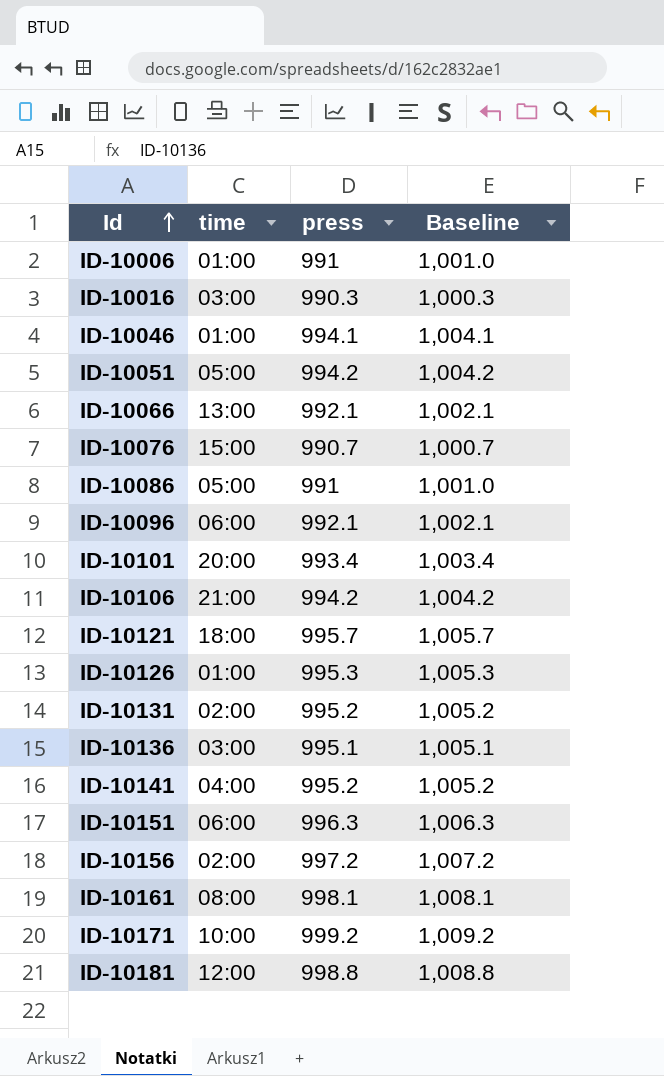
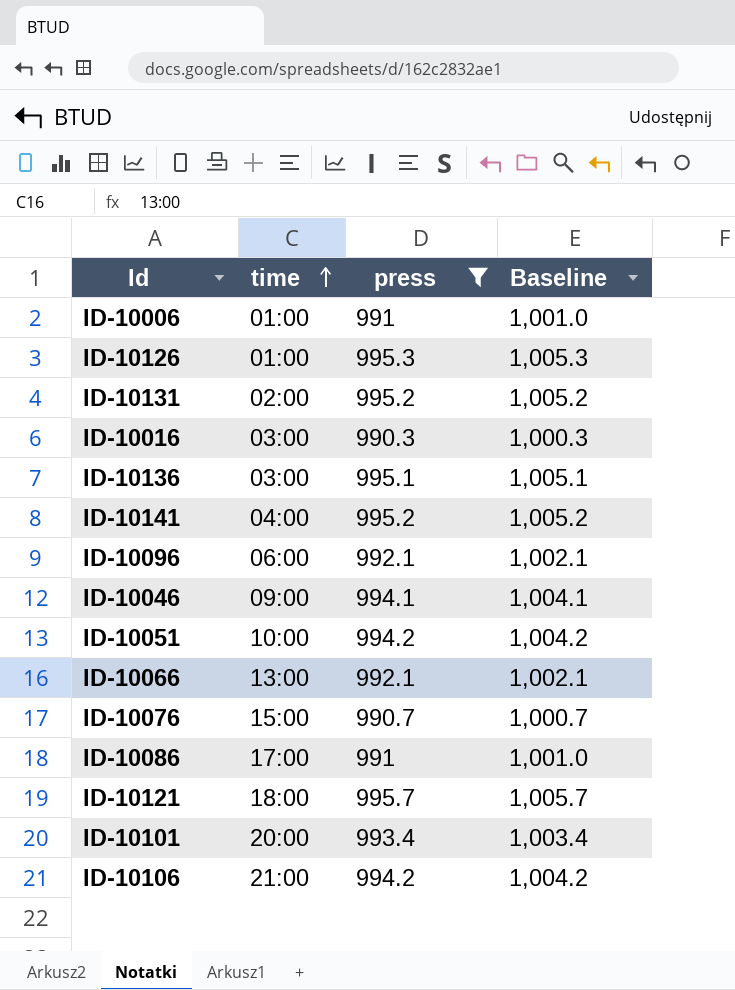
filter: none -> press <= 995.7
row order: Id ascending -> time ascending
ID-10046 | time: 01:00 -> 09:00
ID-10051 | time: 05:00 -> 10:00
ID-10086 | time: 05:00 -> 17:00

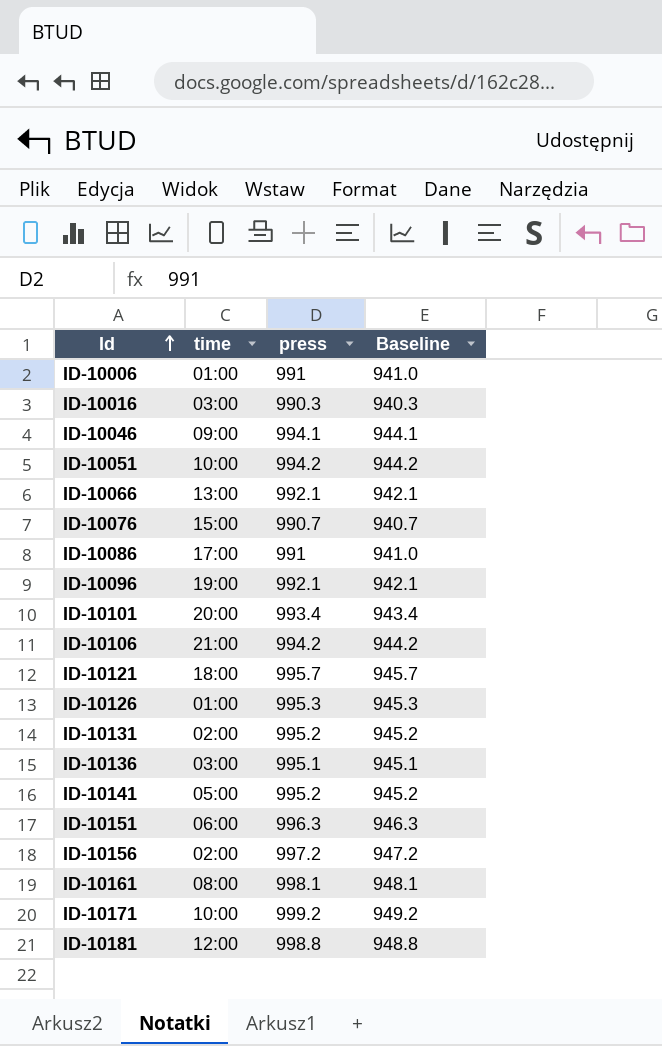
filter: press <= 995.7 -> none
row order: time ascending -> Id ascending
column Baseline | formula: [press] + 10 -> [press] - 50
ID-10096 | time: 06:00 -> 19:00
ID-10141 | time: 04:00 -> 05:00

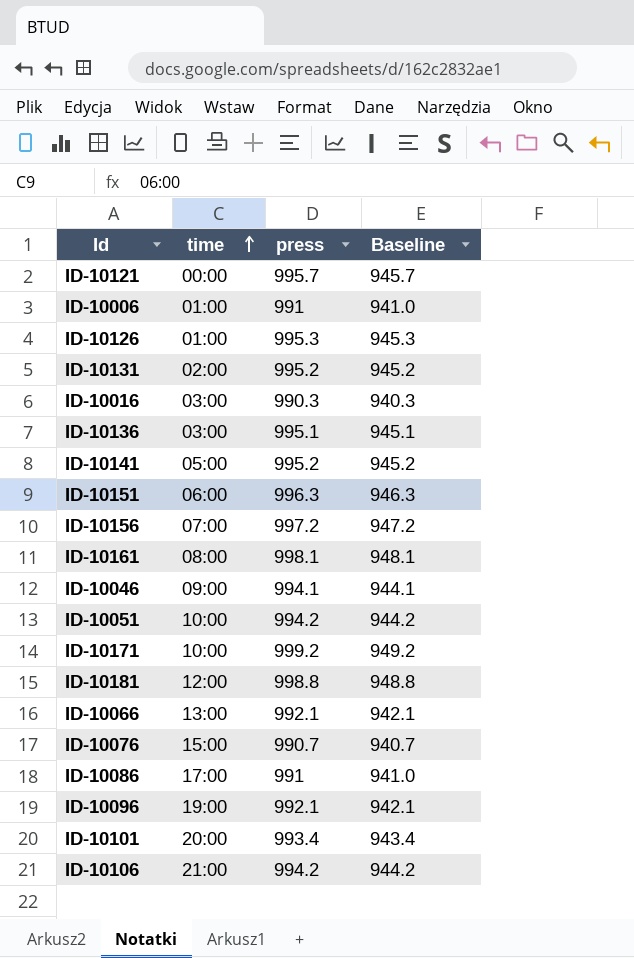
row order: Id ascending -> time ascending
ID-10121 | time: 18:00 -> 00:00
ID-10156 | time: 02:00 -> 07:00

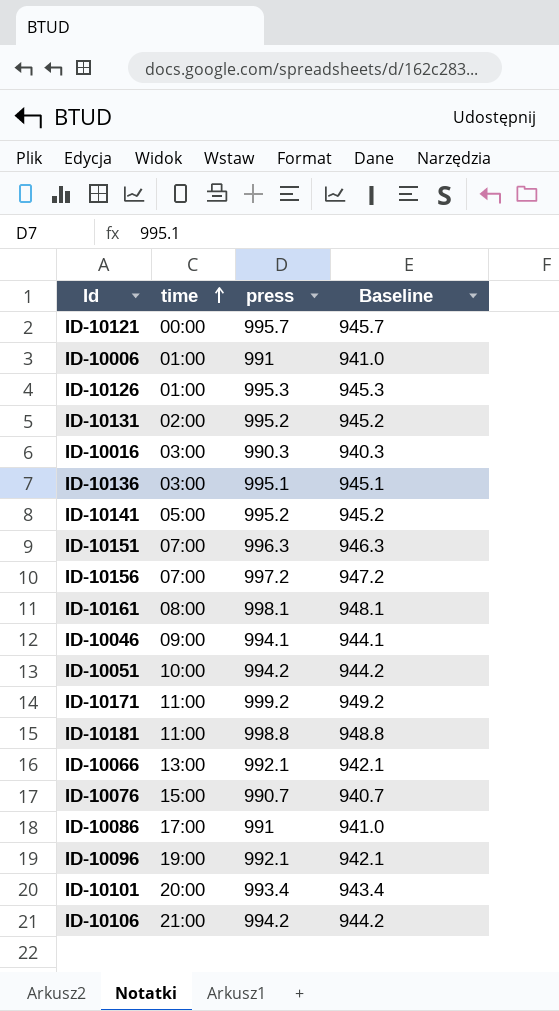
ID-10151 | time: 06:00 -> 07:00
ID-10171 | time: 10:00 -> 11:00
ID-10181 | time: 12:00 -> 11:00

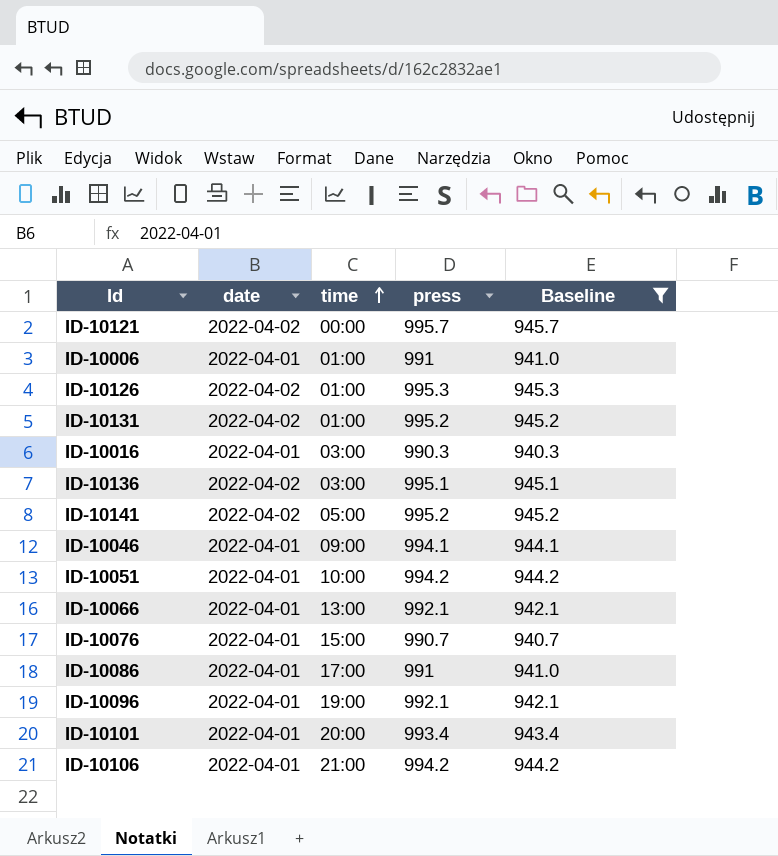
filter: none -> Baseline <= 945.7
column date | position: none -> 2
ID-10131 | time: 02:00 -> 01:00

